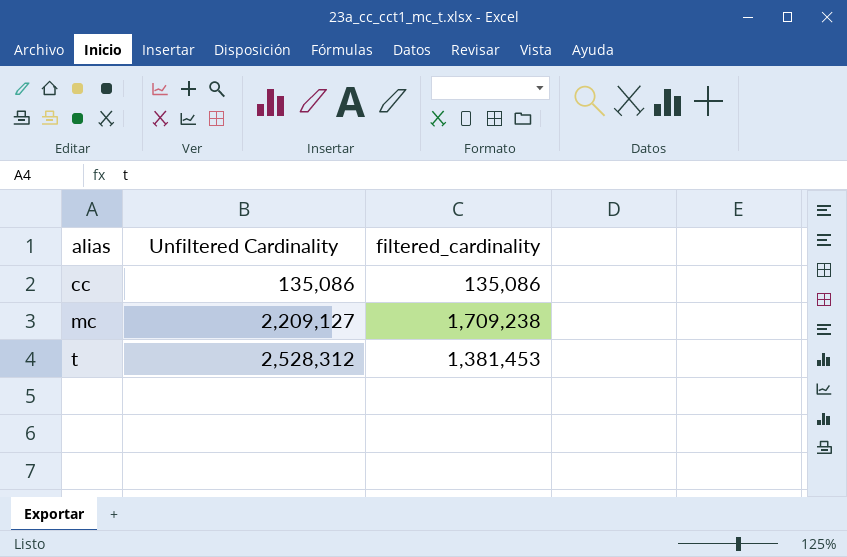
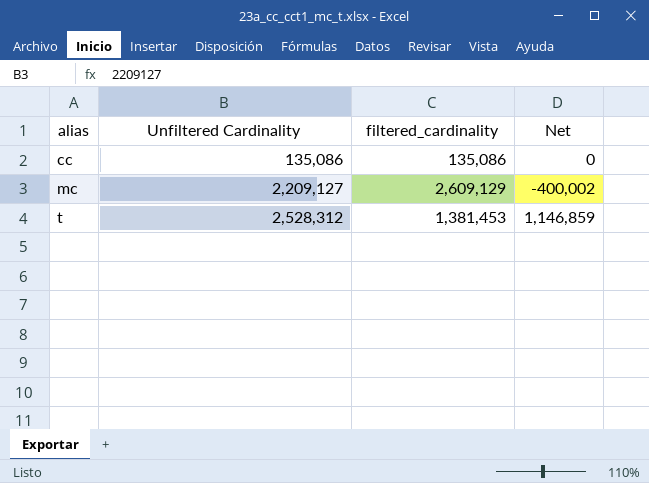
column Net | formula: none -> [Unfiltered Cardinality] - [filtered_cardinality]
mc | filtered_cardinality: 1,709,238 -> 2,609,129

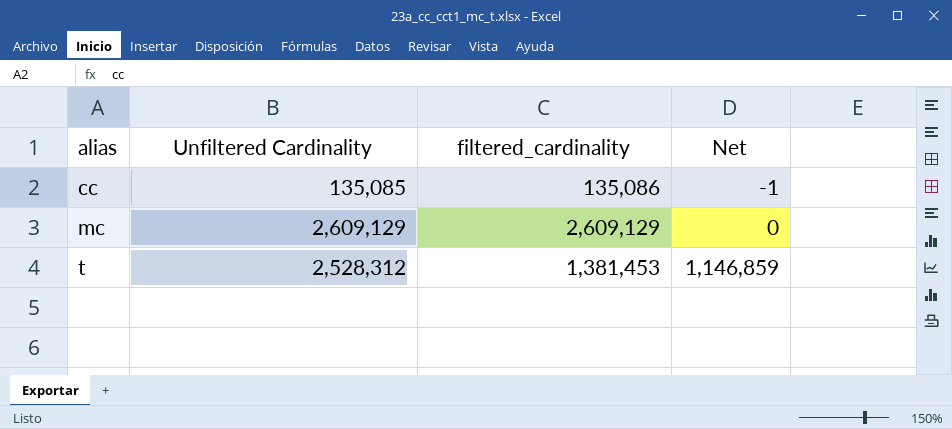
cc | Unfiltered Cardinality: 135,086 -> 135,085
cc | Net: 0 -> -1
mc | Unfiltered Cardinality: 2,209,127 -> 2,609,129
mc | Net: -400,002 -> 0

